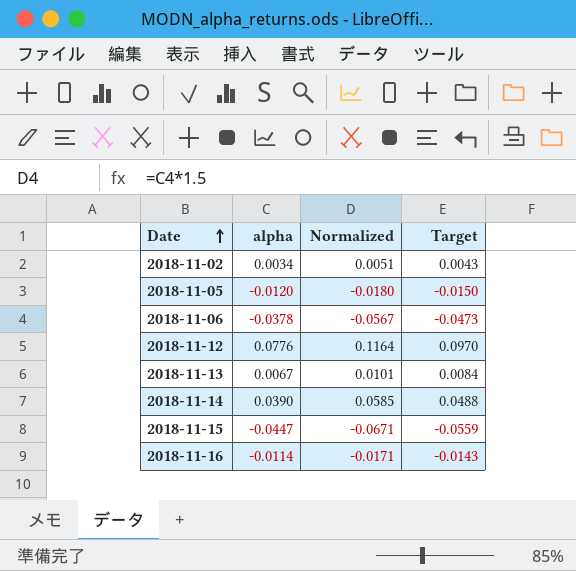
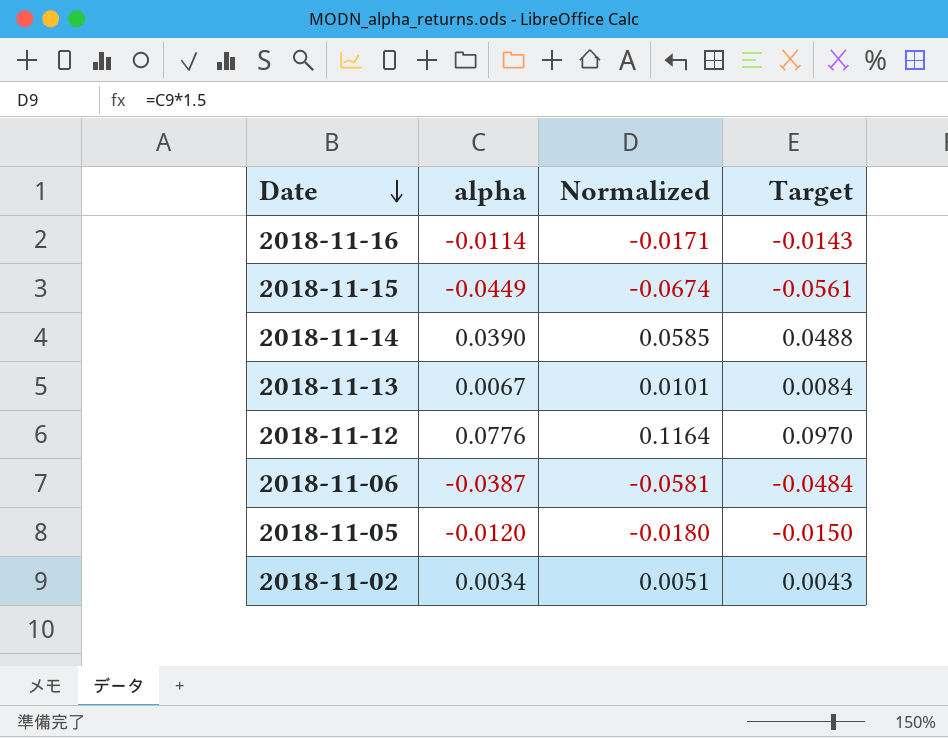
row order: Date ascending -> Date descending
2018-11-15 | alpha: -0.0447 -> -0.0449
2018-11-15 | Normalized: -0.0671 -> -0.0674
2018-11-15 | Target: -0.0559 -> -0.0561
2018-11-06 | alpha: -0.0378 -> -0.0387
2018-11-06 | Normalized: -0.0567 -> -0.0581
2018-11-06 | Target: -0.0473 -> -0.0484

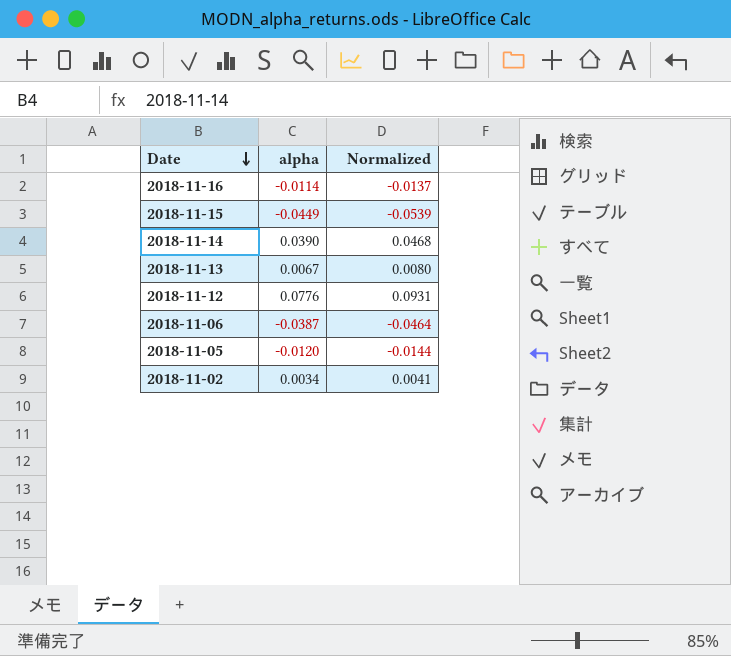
column Target | formula: [alpha] * 1.25 -> none
column Normalized | formula: [alpha] * 1.5 -> [alpha] * 1.2

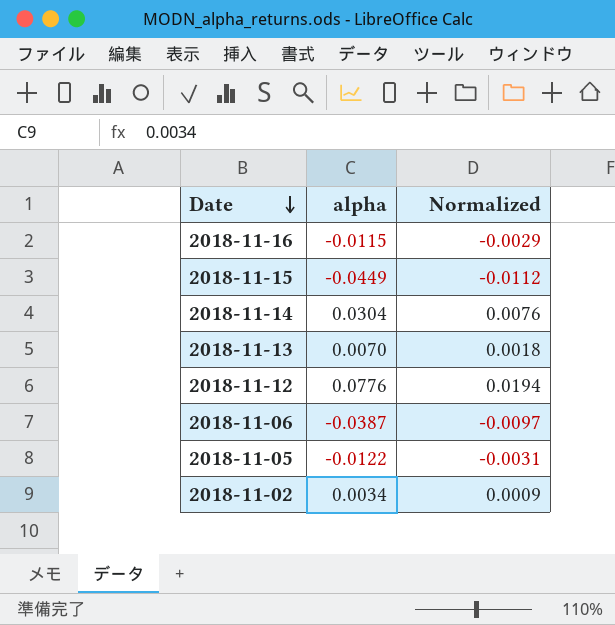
column Normalized | formula: [alpha] * 1.2 -> [alpha] * 0.25
2018-11-16 | alpha: -0.0114 -> -0.0115
2018-11-14 | alpha: 0.0390 -> 0.0304
2018-11-13 | alpha: 0.0067 -> 0.0070
2018-11-05 | alpha: -0.0120 -> -0.0122

